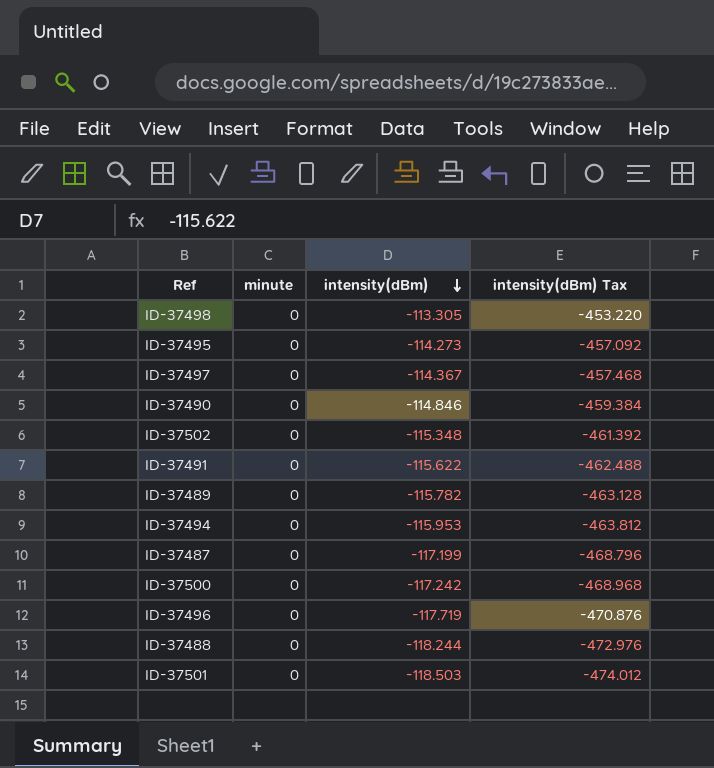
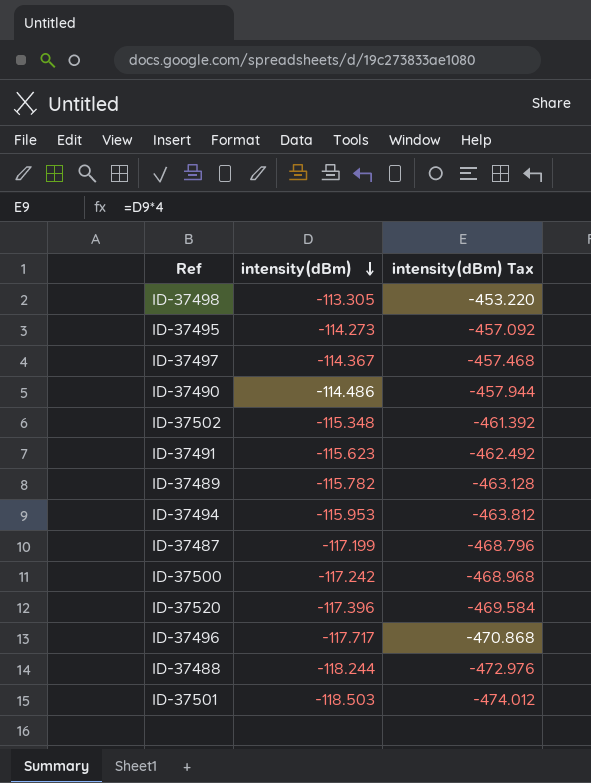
column minute | position: 2 -> none
ID-37490 | intensity(dBm): -114.846 -> -114.486
ID-37490 | intensity(dBm) Tax: -459.384 -> -457.944
ID-37491 | intensity(dBm): -115.622 -> -115.623
ID-37491 | intensity(dBm) Tax: -462.488 -> -462.492
row ID-37520: none -> -117.396 | -469.584
ID-37496 | intensity(dBm): -117.719 -> -117.717
ID-37496 | intensity(dBm) Tax: -470.876 -> -470.868

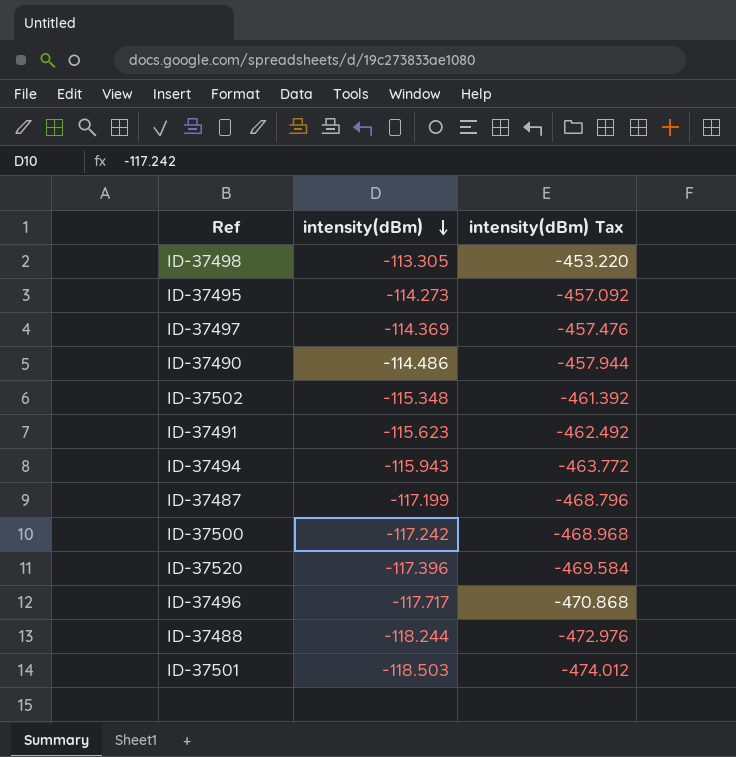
row ID-37489: -115.782 | -463.128 -> none
ID-37497 | intensity(dBm): -114.367 -> -114.369
ID-37497 | intensity(dBm) Tax: -457.468 -> -457.476
ID-37494 | intensity(dBm): -115.953 -> -115.943
ID-37494 | intensity(dBm) Tax: -463.812 -> -463.772

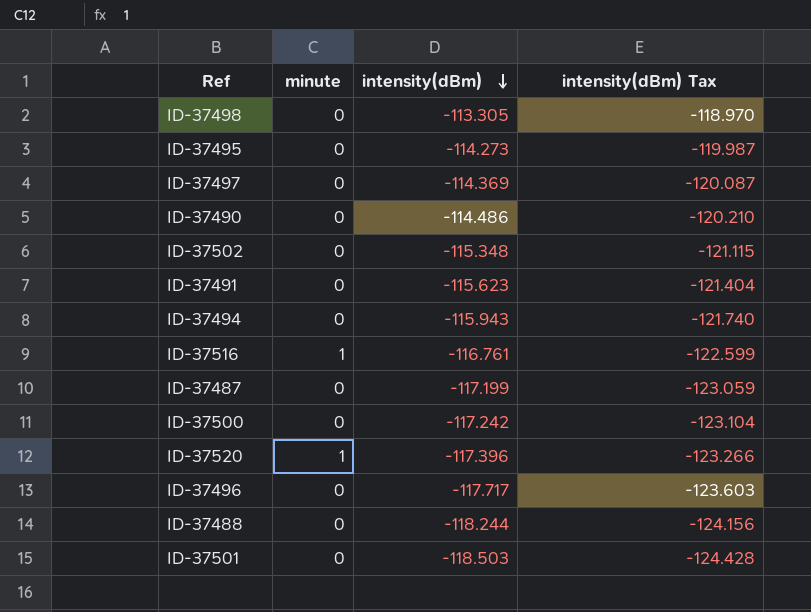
column minute | position: none -> 2
column intensity(dBm) Tax | formula: [intensity(dBm)] * 4 -> [intensity(dBm)] * 1.05
row ID-37516: none -> 1 | -116.761 | -122.599

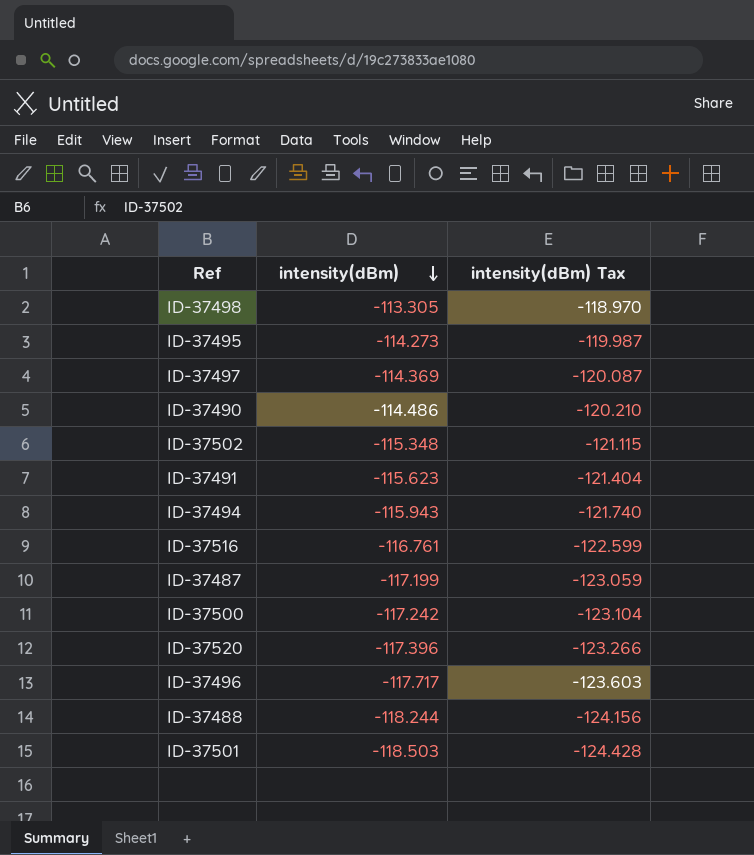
column minute | position: 2 -> none

